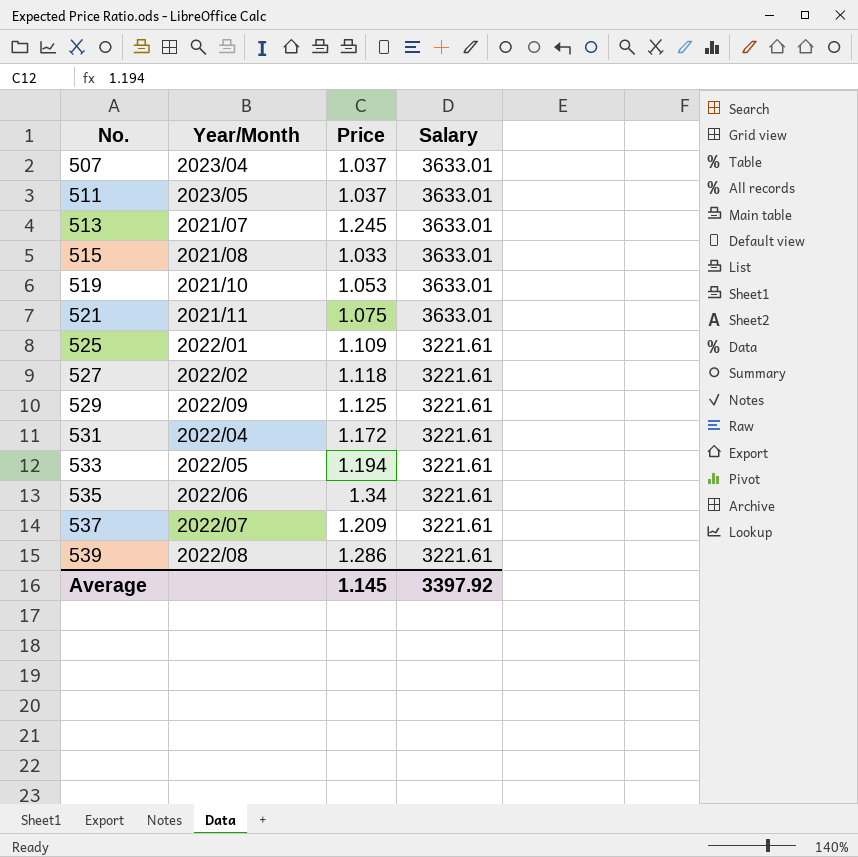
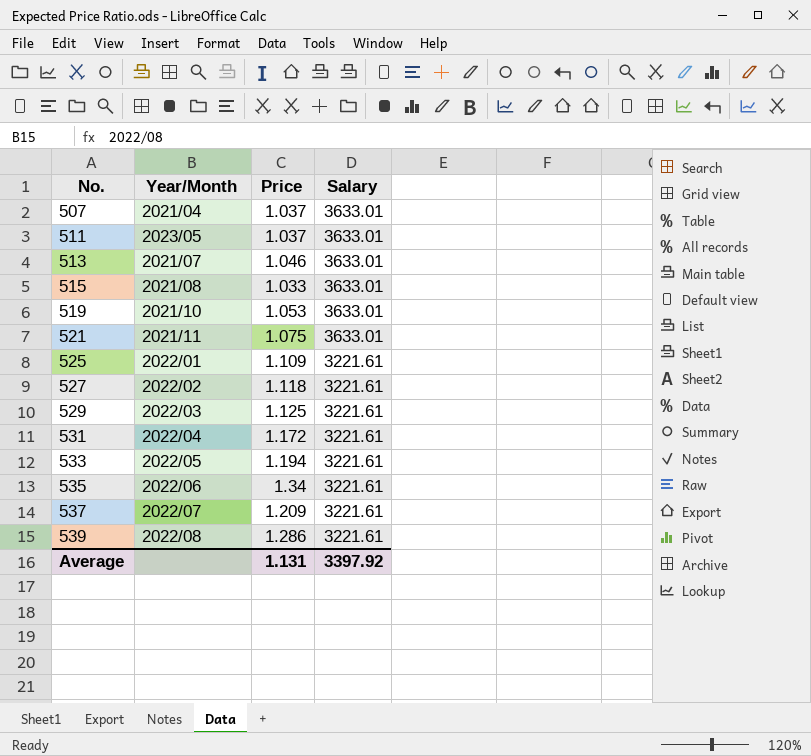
507 | Year/Month: 2023/04 -> 2021/04
513 | Price: 1.245 -> 1.046
529 | Year/Month: 2022/09 -> 2022/03
Average | Price: 1.145 -> 1.131

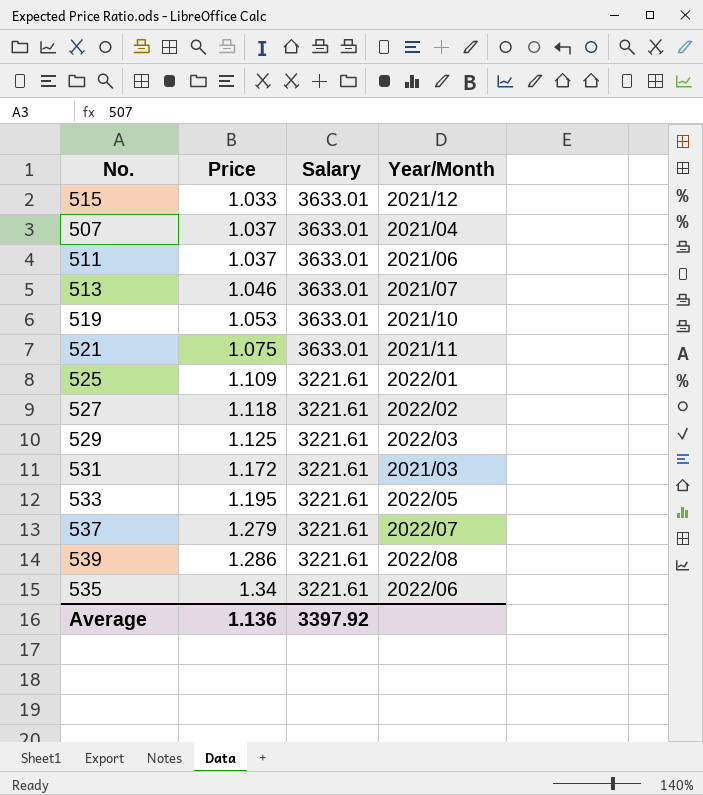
row order: No. ascending -> Price ascending
column Year/Month | position: 2 -> 4
515 | Year/Month: 2021/08 -> 2021/12
511 | Year/Month: 2023/05 -> 2021/06
531 | Year/Month: 2022/04 -> 2021/03
533 | Price: 1.194 -> 1.195
537 | Price: 1.209 -> 1.279
Average | Price: 1.131 -> 1.136

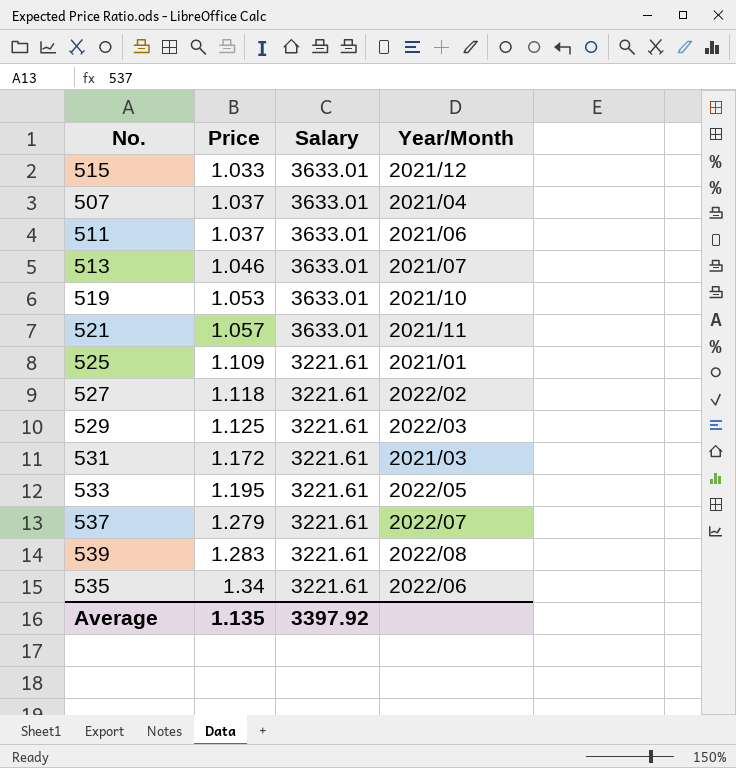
521 | Price: 1.075 -> 1.057
525 | Year/Month: 2022/01 -> 2021/01
539 | Price: 1.286 -> 1.283
Average | Price: 1.136 -> 1.135

